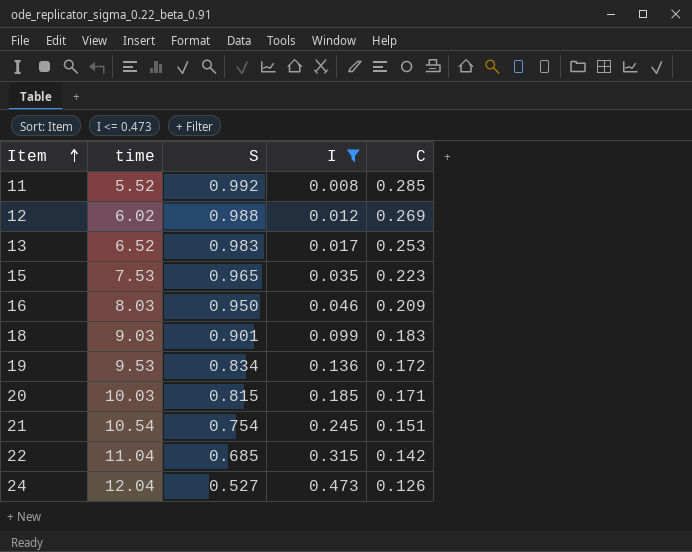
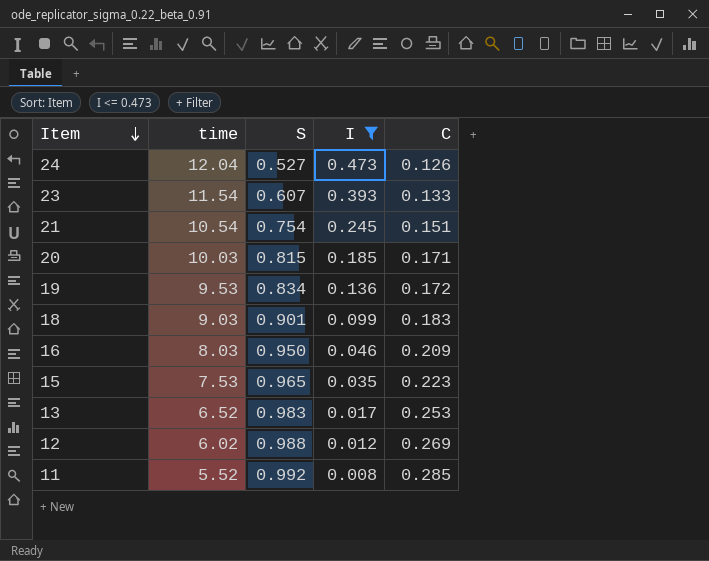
row order: Item ascending -> Item descending
row 22: 11.04 | 0.685 | 0.315 | 0.142 -> none
row 23: none -> 11.54 | 0.607 | 0.393 | 0.133

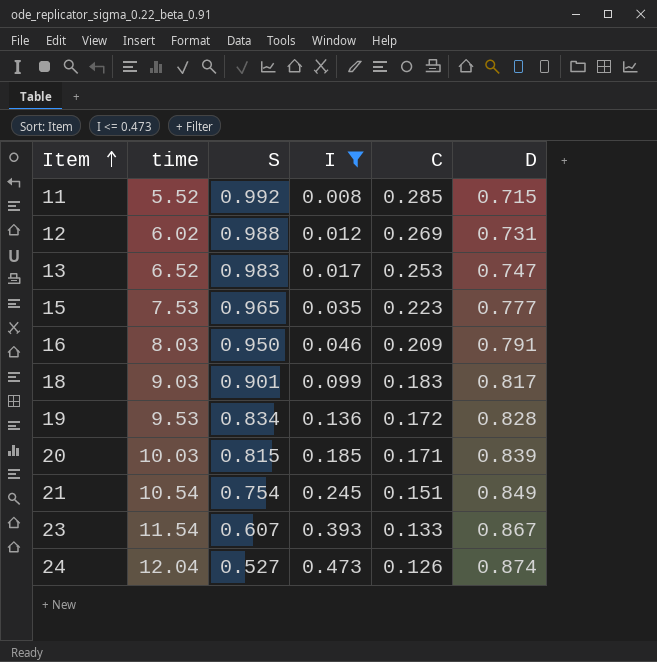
row order: Item descending -> Item ascending
column D | position: none -> 6

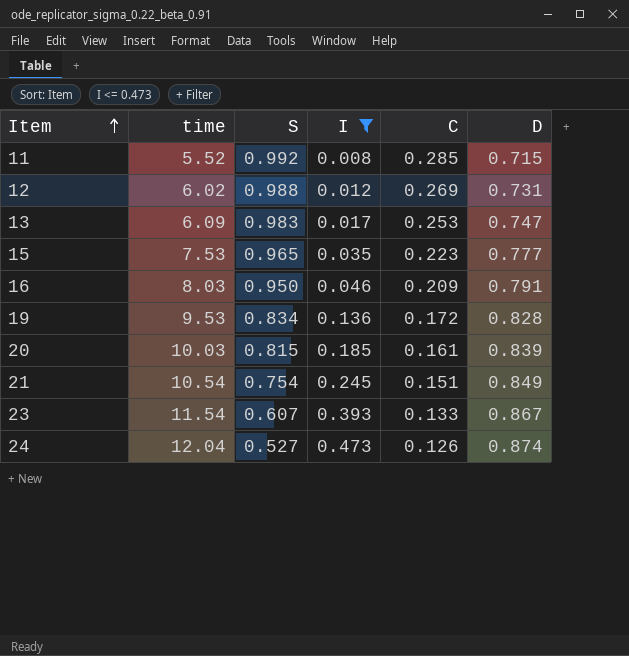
row 18: 9.03 | 0.901 | 0.099 | 0.183 | 0.817 -> none
13 | time: 6.52 -> 6.09
20 | C: 0.171 -> 0.161

